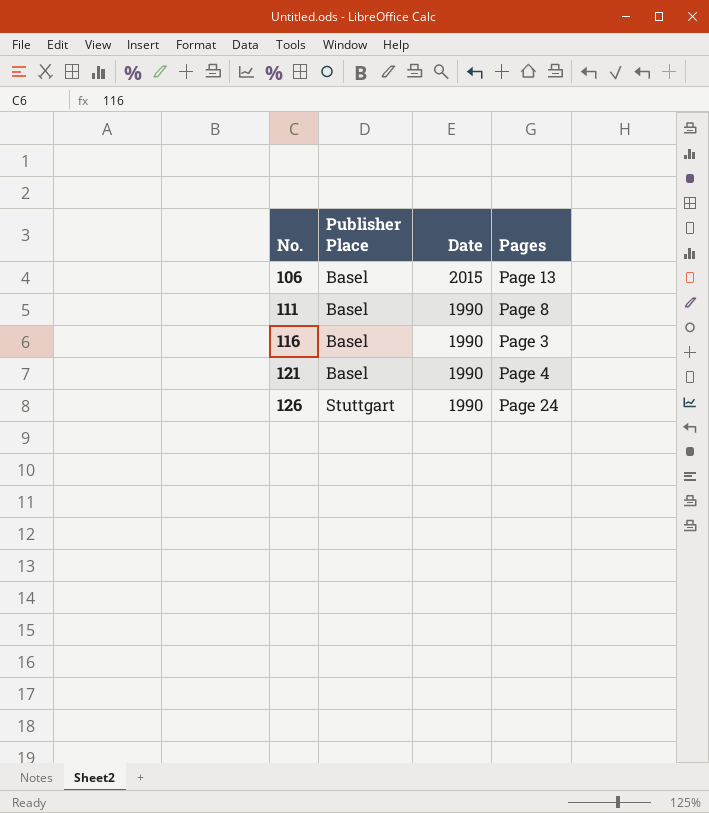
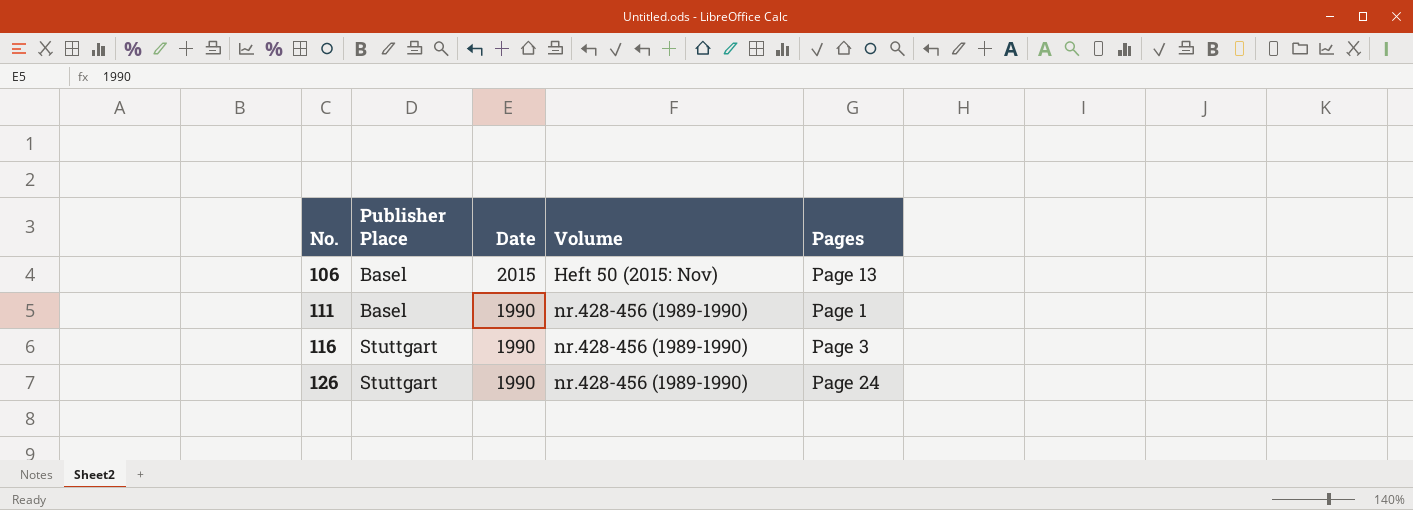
column Volume | position: none -> 4
row 121: Basel | 1990 | Page 4 -> none
111 | Pages: Page 8 -> Page 1
116 | Publisher Place: Basel -> Stuttgart

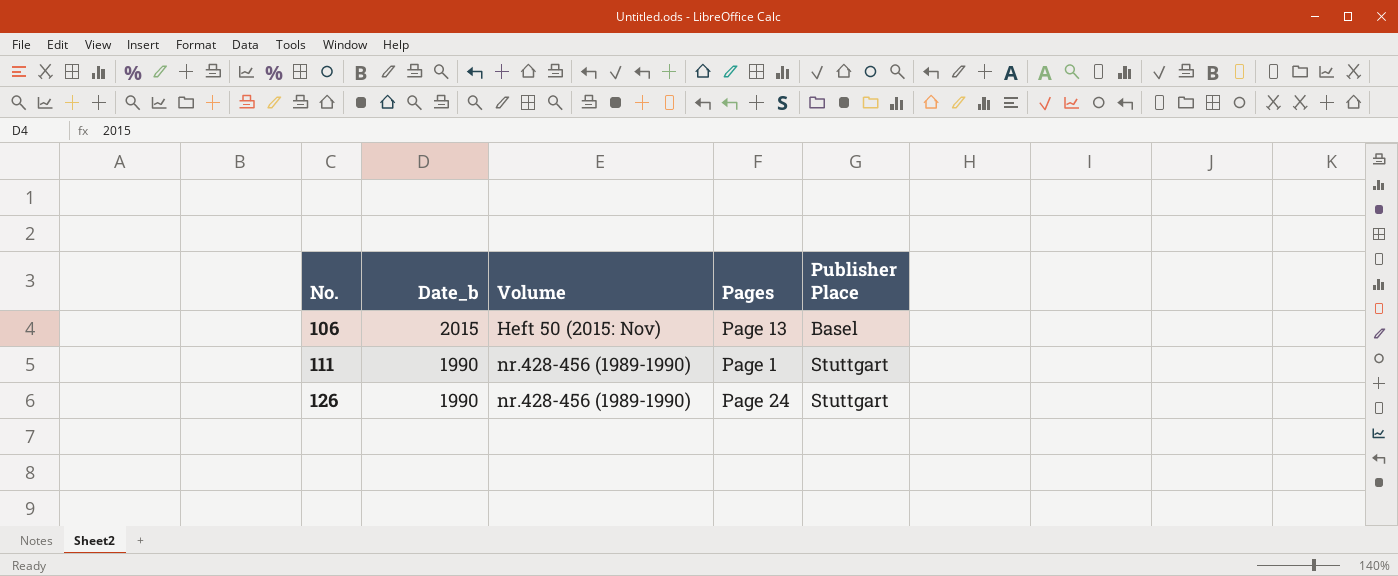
column name: Date -> Date_b
column Publisher Place | position: 2 -> 5
row 116: Stuttgart | 1990 | nr.428-456 (1989-1990) | Page 3 -> none
111 | Publisher Place: Basel -> Stuttgart

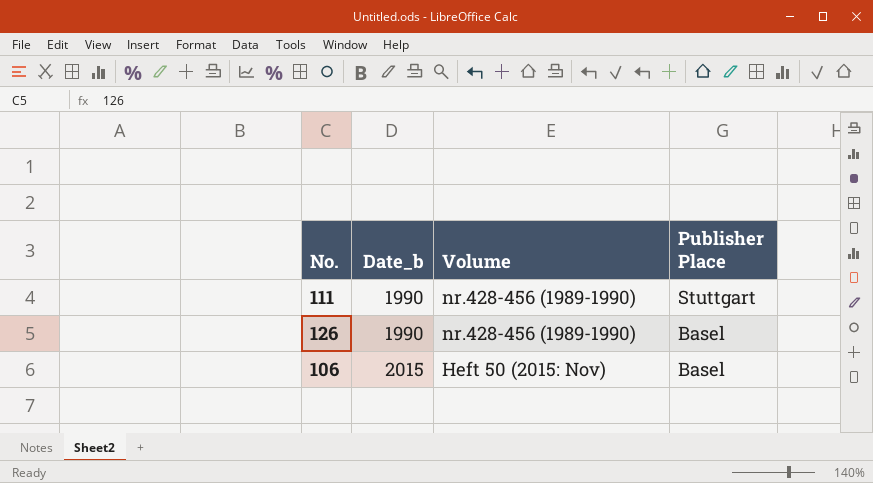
row order: No. ascending -> Date_b ascending
column Pages | position: 4 -> none
126 | Publisher Place: Stuttgart -> Basel

